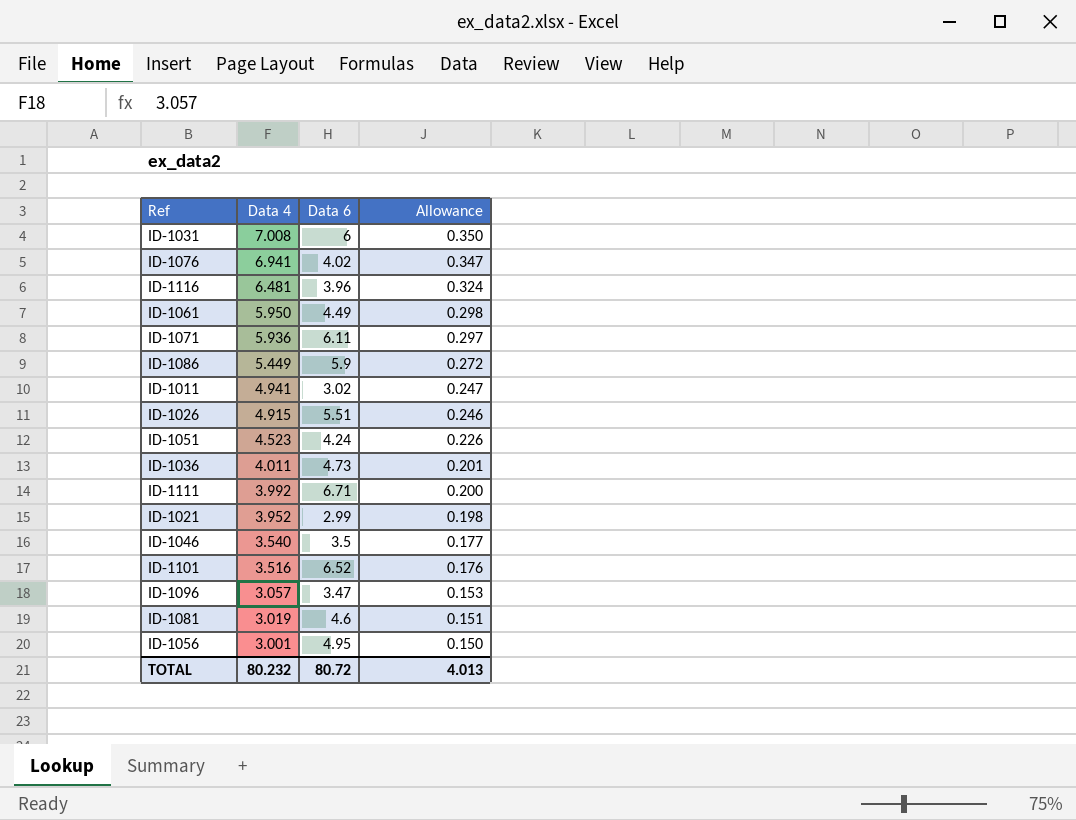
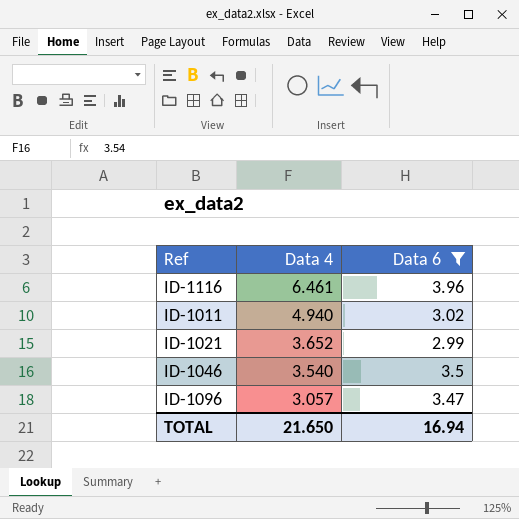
filter: none -> Data 6 <= 3.96
column Allowance | formula: [Data 4] * 0.05 -> none
ID-1116 | Data 4: 6.481 -> 6.461
ID-1011 | Data 4: 4.941 -> 4.940
ID-1021 | Data 4: 3.952 -> 3.652
TOTAL | Data 4: 80.232 -> 21.650
TOTAL | Data 6: 80.72 -> 16.94

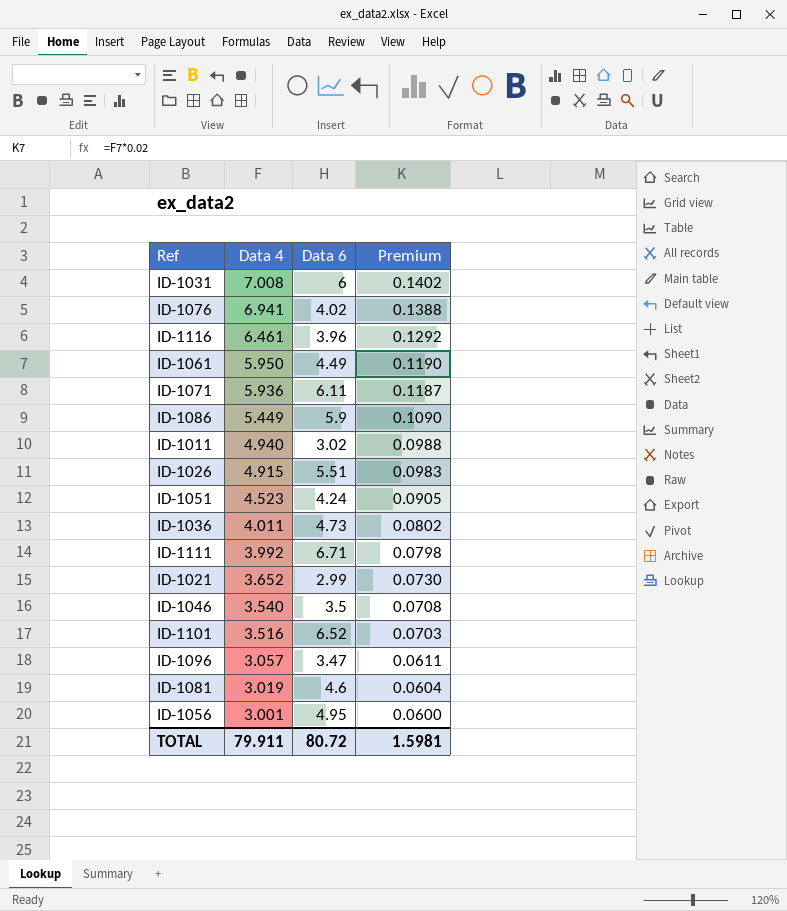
filter: Data 6 <= 3.96 -> none
column Premium | formula: none -> [Data 4] * 0.02
TOTAL | Data 4: 21.650 -> 79.911
TOTAL | Data 6: 16.94 -> 80.72

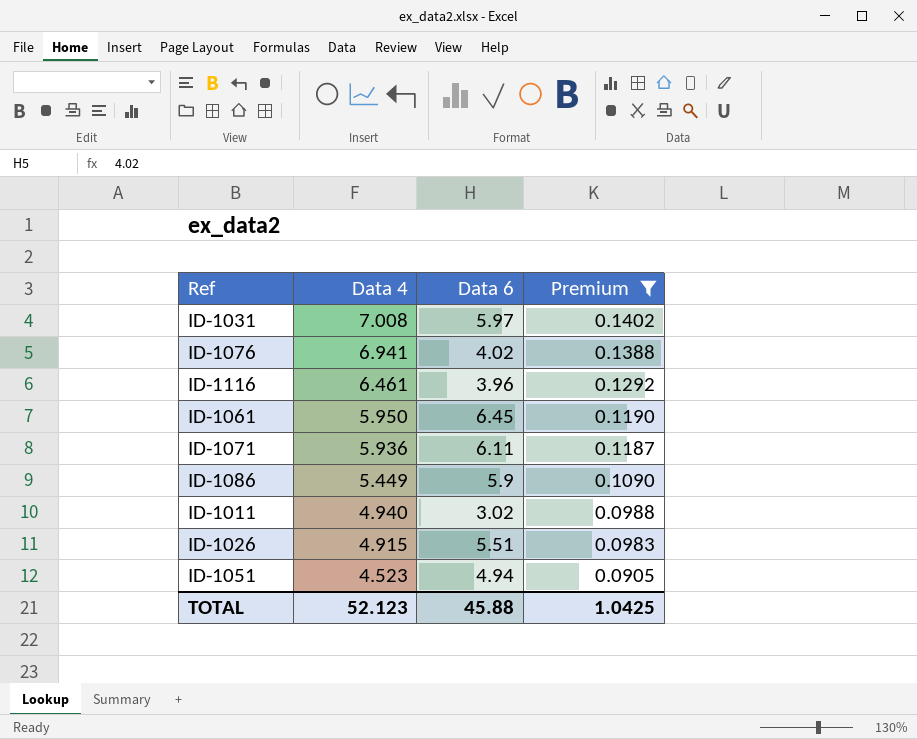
filter: none -> Premium >= 0.0905
ID-1031 | Data 6: 6 -> 5.97
ID-1061 | Data 6: 4.49 -> 6.45
ID-1051 | Data 6: 4.24 -> 4.94
TOTAL | Data 4: 79.911 -> 52.123
TOTAL | Data 6: 80.72 -> 45.88
TOTAL | Premium: 1.5981 -> 1.0425

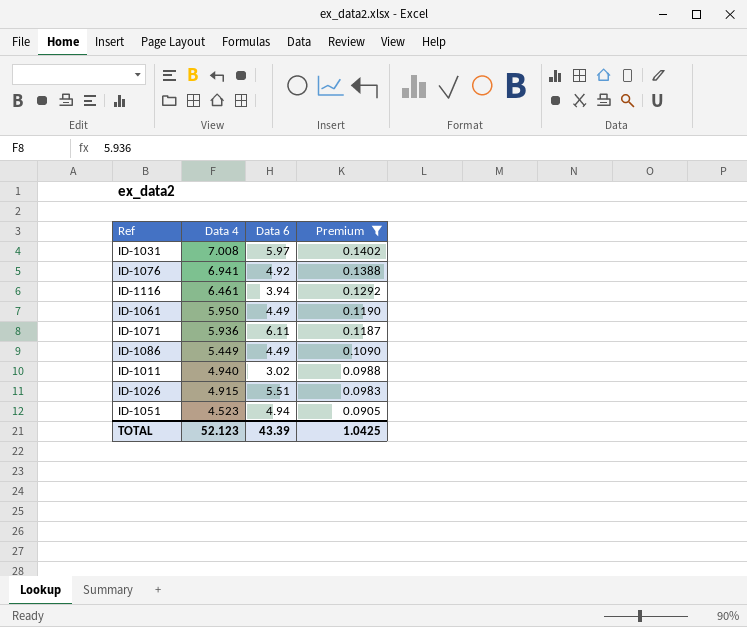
ID-1076 | Data 6: 4.02 -> 4.92
ID-1116 | Data 6: 3.96 -> 3.94
ID-1061 | Data 6: 6.45 -> 4.49
ID-1086 | Data 6: 5.9 -> 4.49
TOTAL | Data 6: 45.88 -> 43.39

